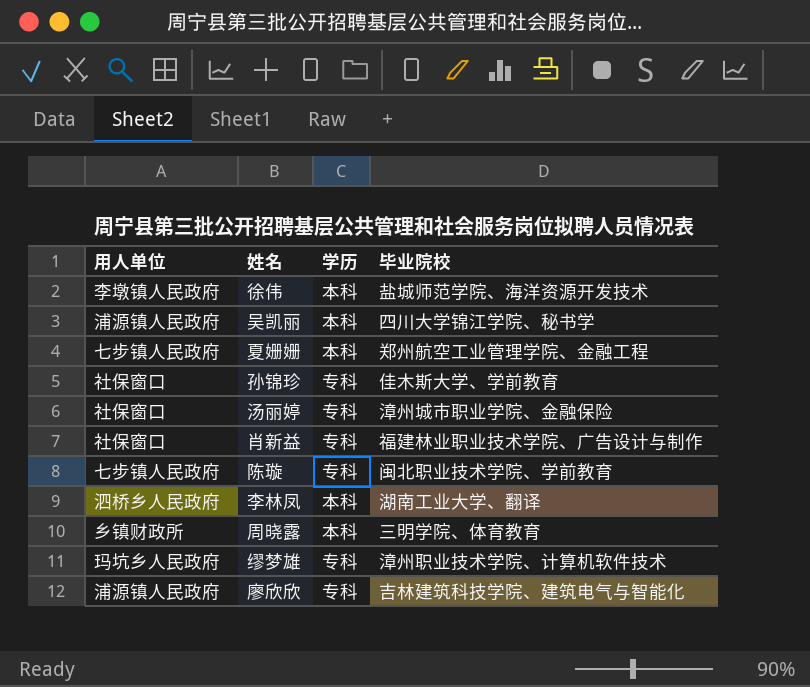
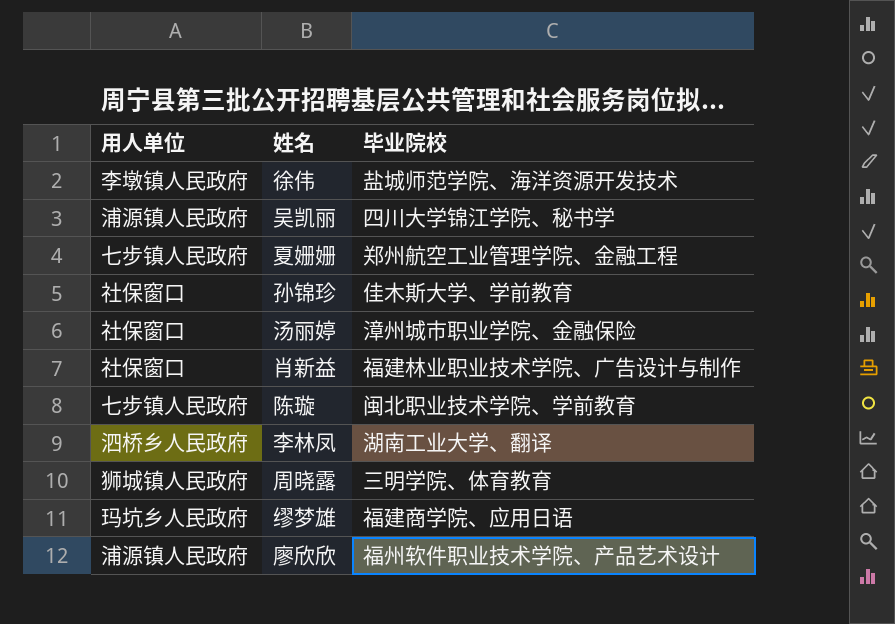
column 学历 | position: 3 -> none
周晓露 | 用人单位: 乡镇财政所 -> 狮城镇人民政府
缪梦雄 | 毕业院校: 漳州职业技术学院、计算机软件技术 -> 福建商学院、应用日语
廖欣欣 | 毕业院校: 吉林建筑科技学院、建筑电气与智能化 -> 福州软件职业技术学院、产品艺术设计

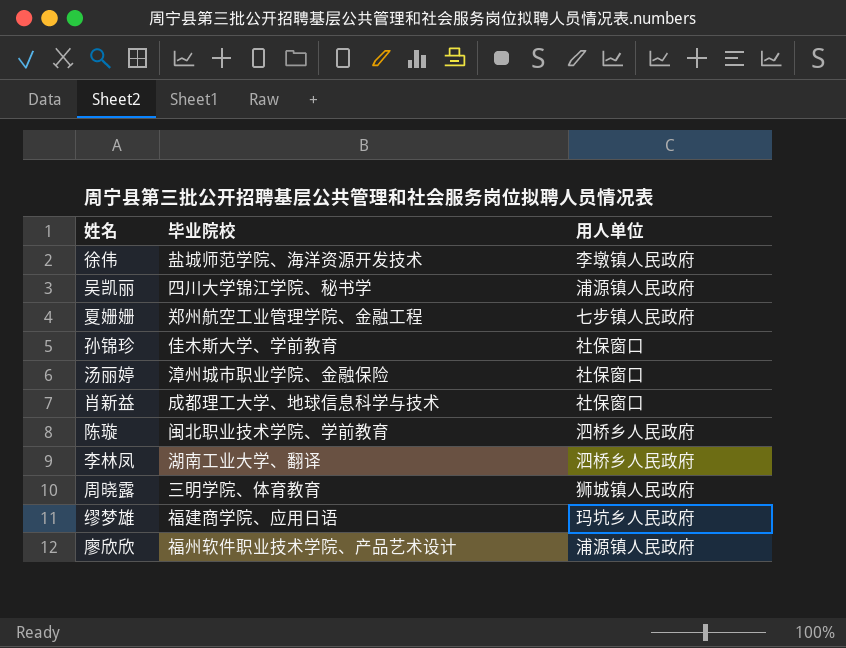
column 用人单位 | position: 1 -> 3
肖新益 | 毕业院校: 福建林业职业技术学院、广告设计与制作 -> 成都理工大学、地球信息科学与技术
陈璇 | 用人单位: 七步镇人民政府 -> 泗桥乡人民政府

